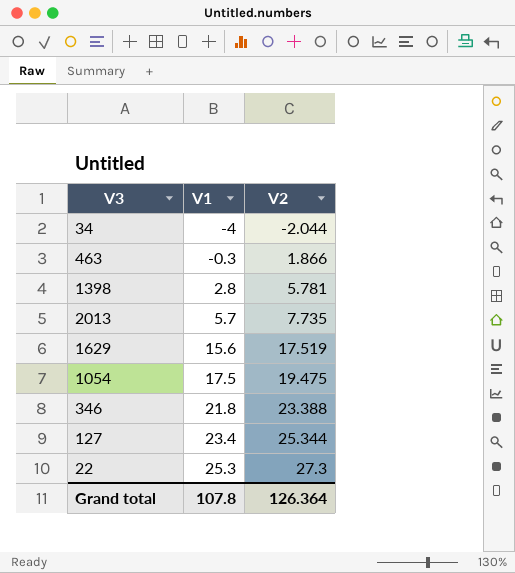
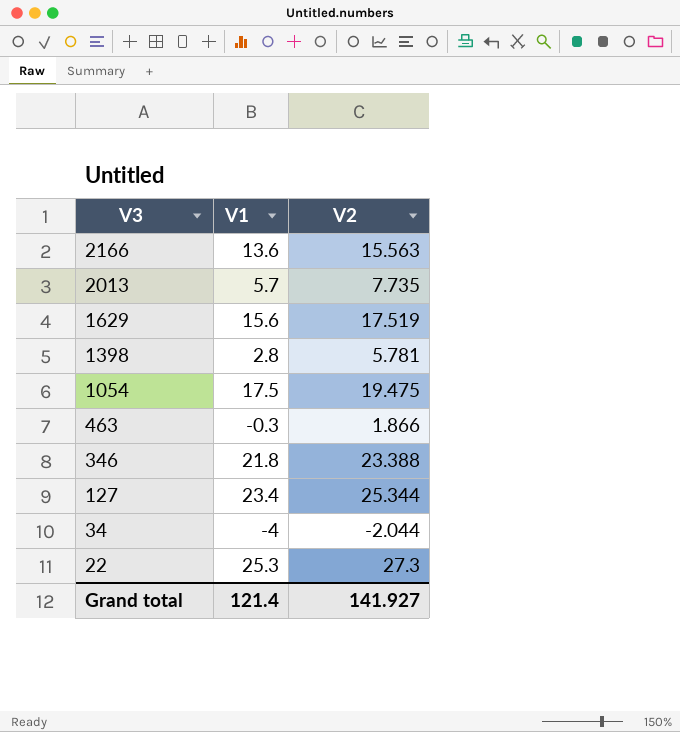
row order: V1 ascending -> V3 descending
row 2166: none -> 13.6 | 15.563
Grand total | V1: 107.8 -> 121.4
Grand total | V2: 126.364 -> 141.927

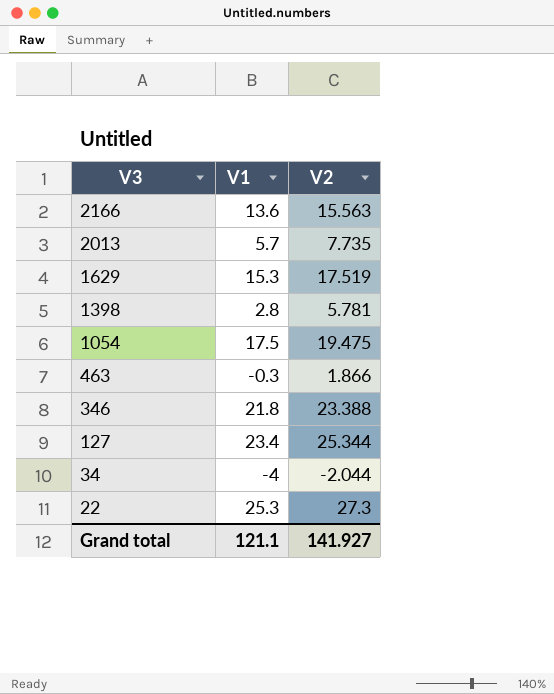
1629 | V1: 15.6 -> 15.3
Grand total | V1: 121.4 -> 121.1

